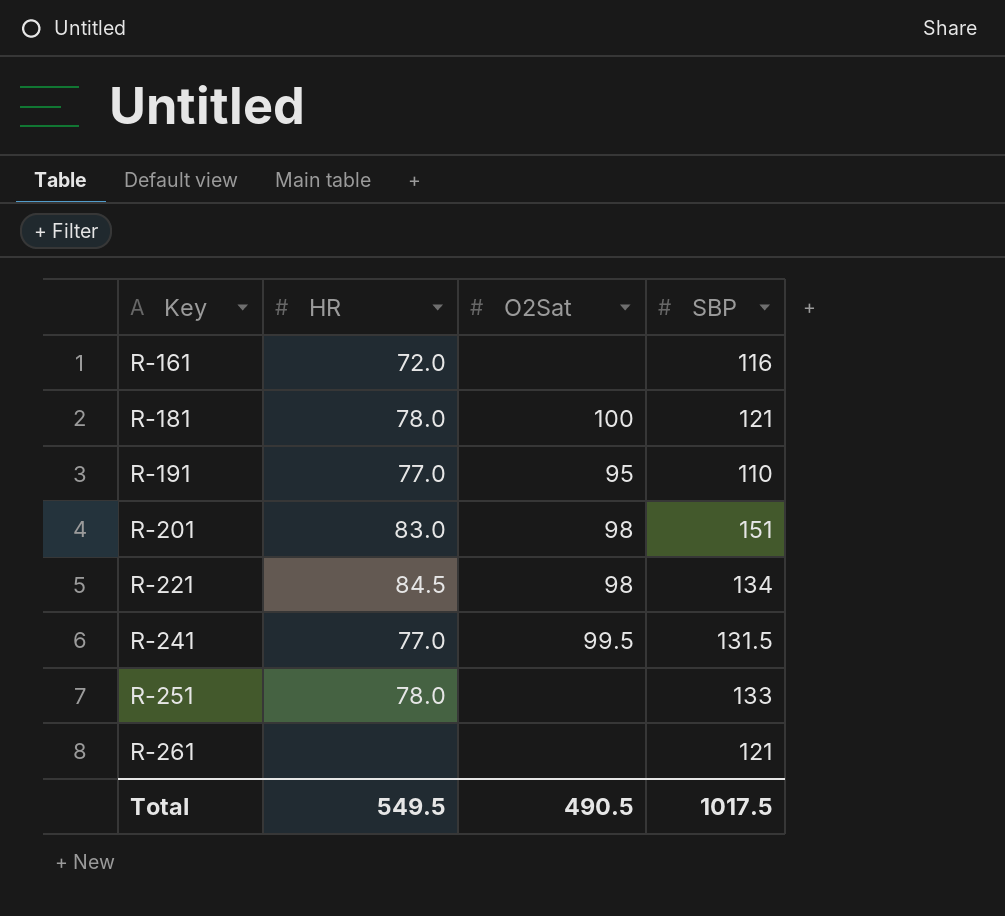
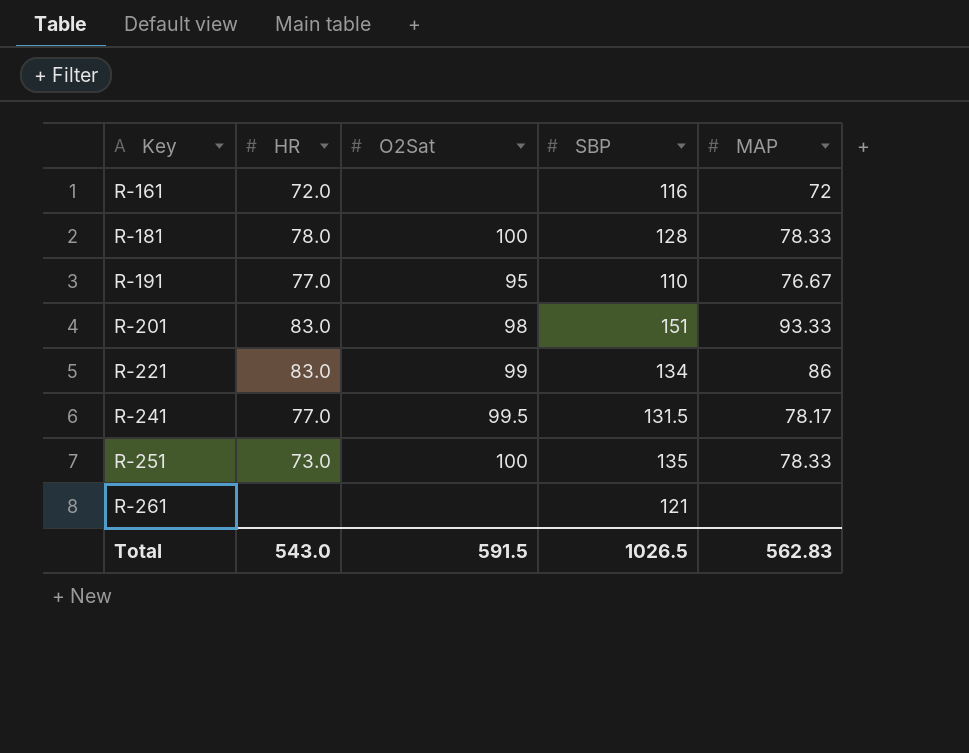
column MAP | position: none -> 5
R-181 | SBP: 121 -> 128
R-221 | HR: 84.5 -> 83.0
R-221 | O2Sat: 98 -> 99
R-251 | HR: 78.0 -> 73.0
R-251 | O2Sat: none -> 100
R-251 | SBP: 133 -> 135
Total | HR: 549.5 -> 543.0
Total | O2Sat: 490.5 -> 591.5
Total | SBP: 1017.5 -> 1026.5

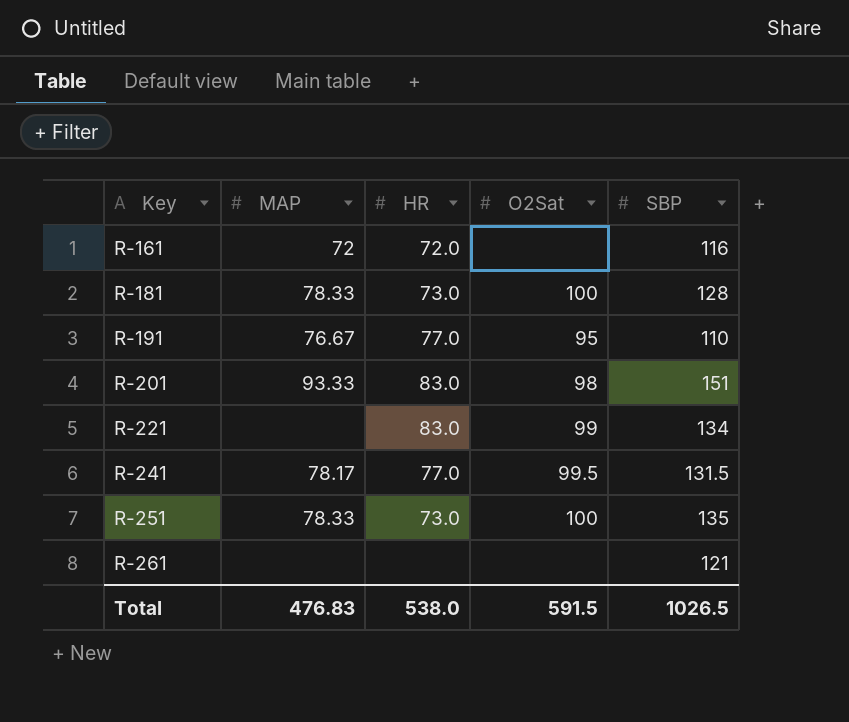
column MAP | position: 5 -> 2
R-181 | HR: 78.0 -> 73.0
R-221 | MAP: 86 -> none
Total | MAP: 562.83 -> 476.83
Total | HR: 543.0 -> 538.0

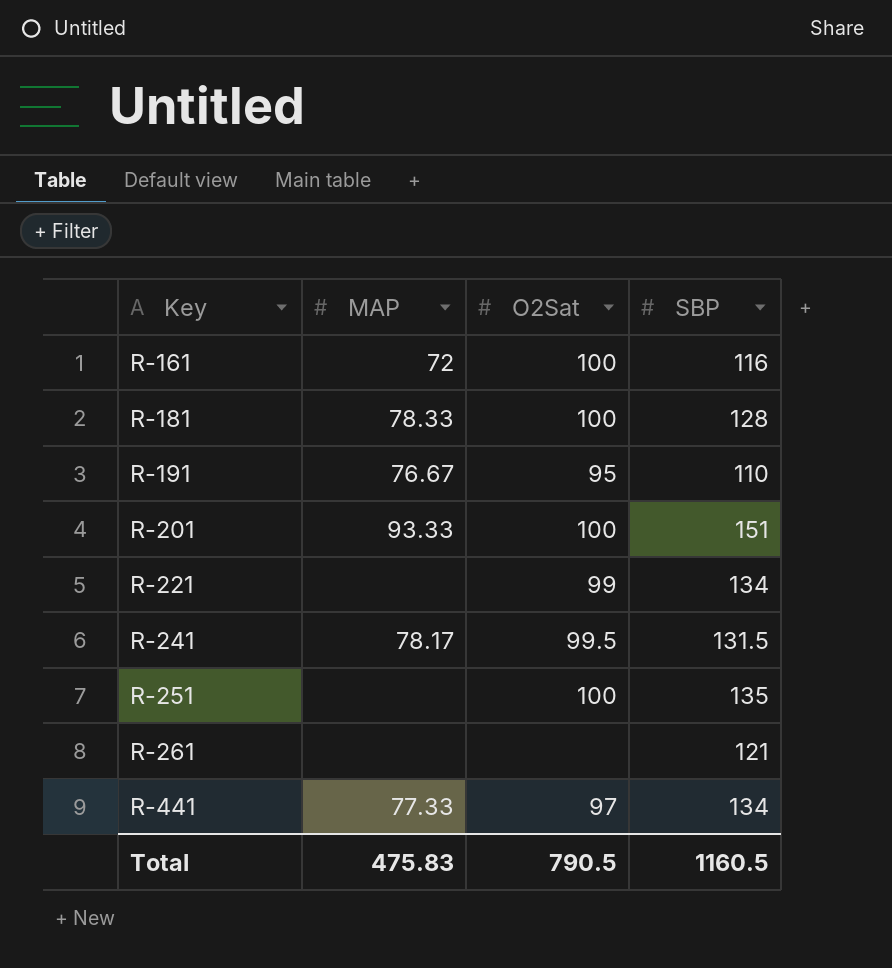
column HR | position: 3 -> none
R-161 | O2Sat: none -> 100
R-201 | O2Sat: 98 -> 100
R-251 | MAP: 78.33 -> none
row R-441: none -> 77.33 | 97 | 134
Total | MAP: 476.83 -> 475.83
Total | O2Sat: 591.5 -> 790.5
Total | SBP: 1026.5 -> 1160.5

